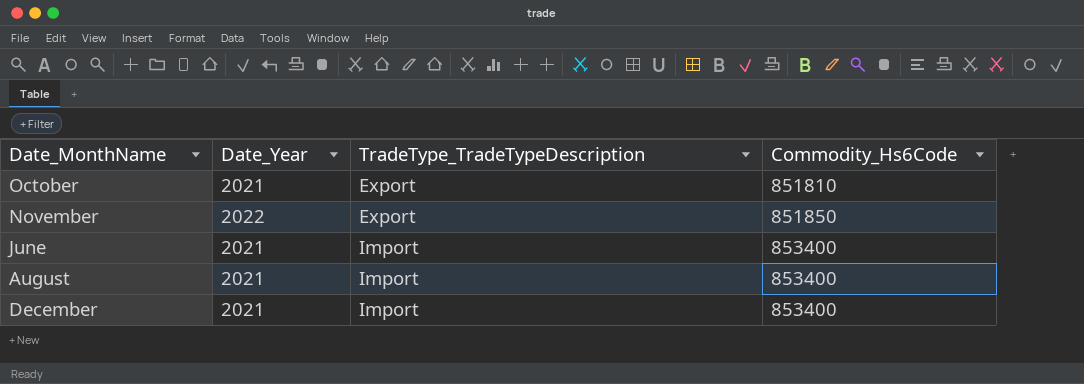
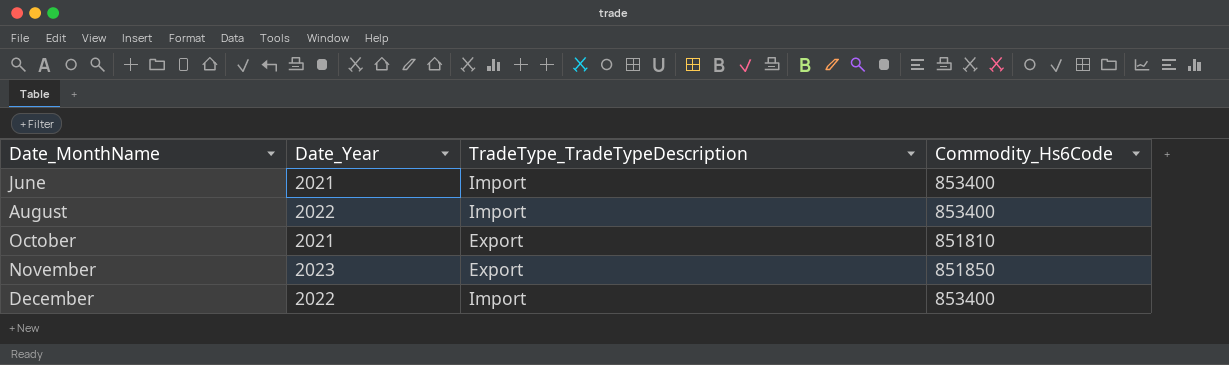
row order: TradeType_TradeTypeDescription ascending -> Date_MonthName ascending
August | Date_Year: 2021 -> 2022
November | Date_Year: 2022 -> 2023
December | Date_Year: 2021 -> 2022

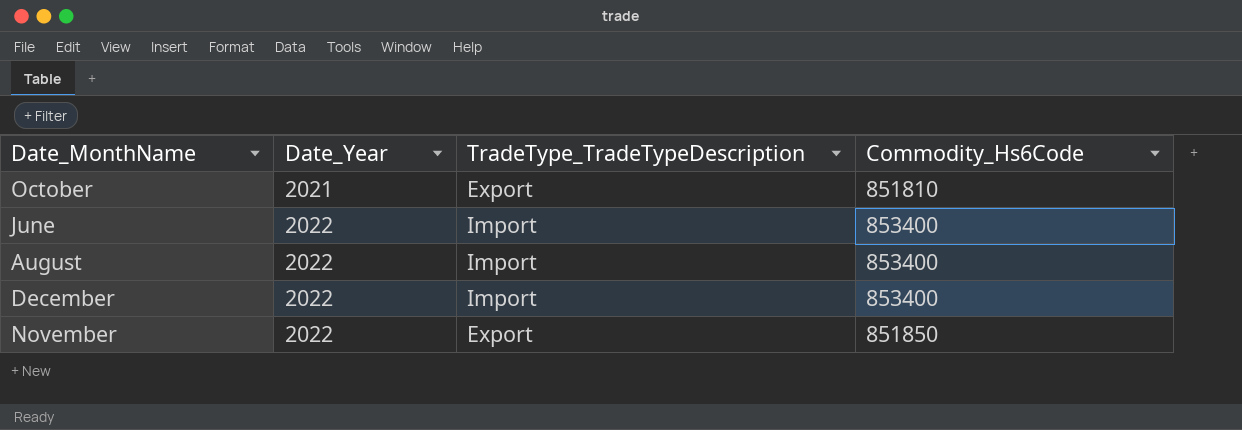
row order: Date_MonthName ascending -> Date_Year ascending
June | Date_Year: 2021 -> 2022
November | Date_Year: 2023 -> 2022

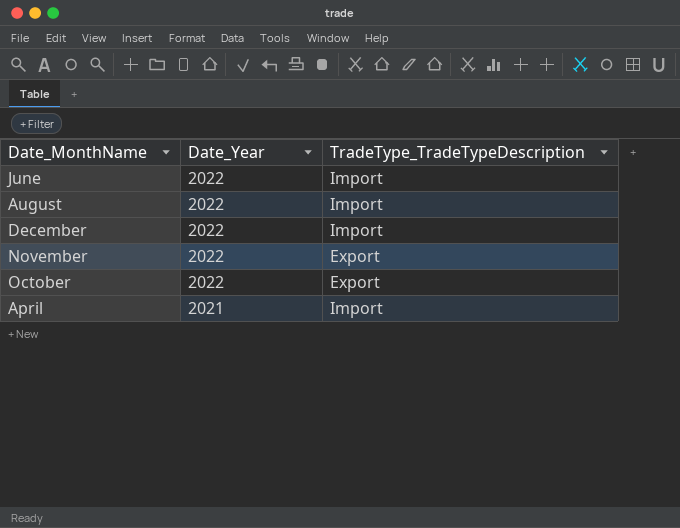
row order: Date_Year ascending -> Date_Year descending
column Commodity_Hs6Code | position: 4 -> none
October | Date_Year: 2021 -> 2022
row April: none -> 2021 | Import

